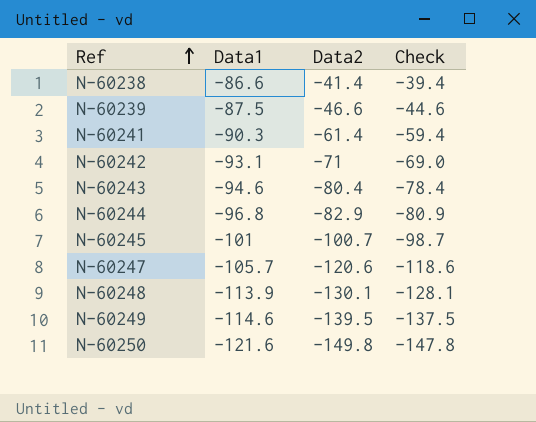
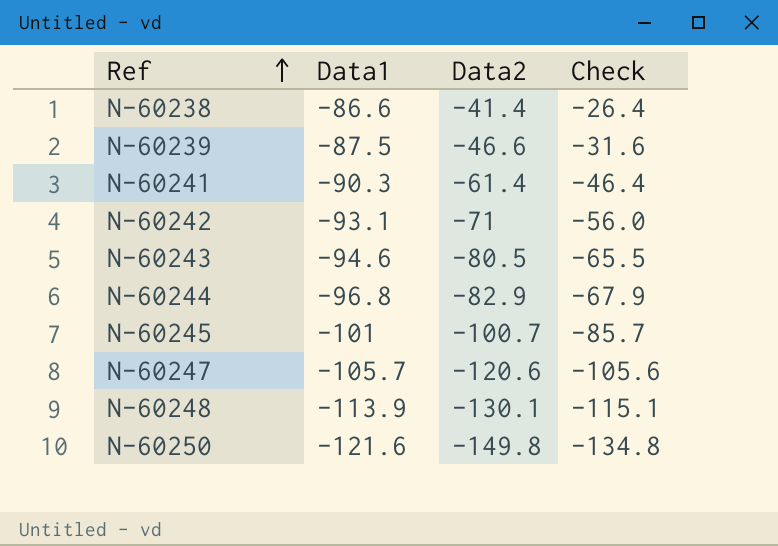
column Check | formula: [Data2] + 2 -> [Data2] + 15
row N-60249: -114.6 | -139.5 | -137.5 -> none
N-60243 | Data2: -80.4 -> -80.5

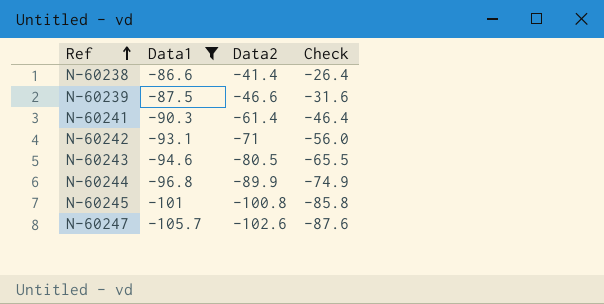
filter: none -> Data1 >= -105.7
N-60244 | Data2: -82.9 -> -89.9
N-60244 | Check: -67.9 -> -74.9
N-60245 | Data2: -100.7 -> -100.8
N-60245 | Check: -85.7 -> -85.8
N-60247 | Data2: -120.6 -> -102.6
N-60247 | Check: -105.6 -> -87.6

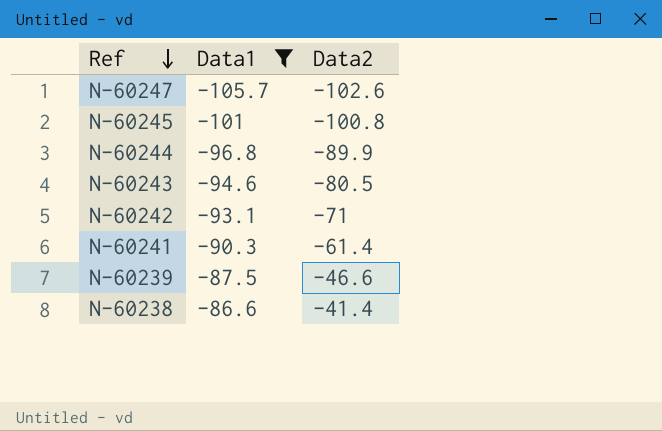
row order: Ref ascending -> Ref descending
column Check | formula: [Data2] + 15 -> none

